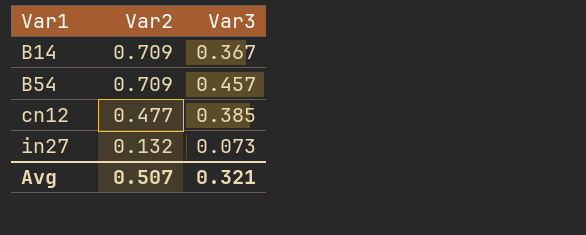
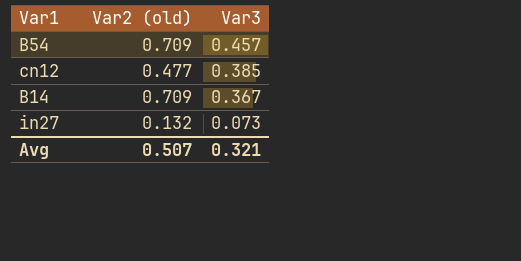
row order: Var1 ascending -> Var3 descending
column name: Var2 -> Var2 (old)

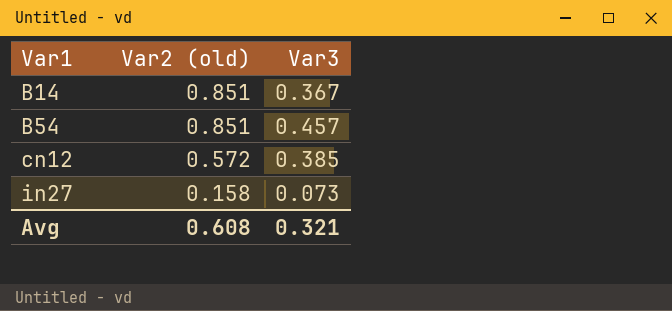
row order: Var3 descending -> Var1 ascending
B14 | Var2 (old): 0.709 -> 0.851
B54 | Var2 (old): 0.709 -> 0.851
cn12 | Var2 (old): 0.477 -> 0.572
in27 | Var2 (old): 0.132 -> 0.158
Avg | Var2 (old): 0.507 -> 0.608

